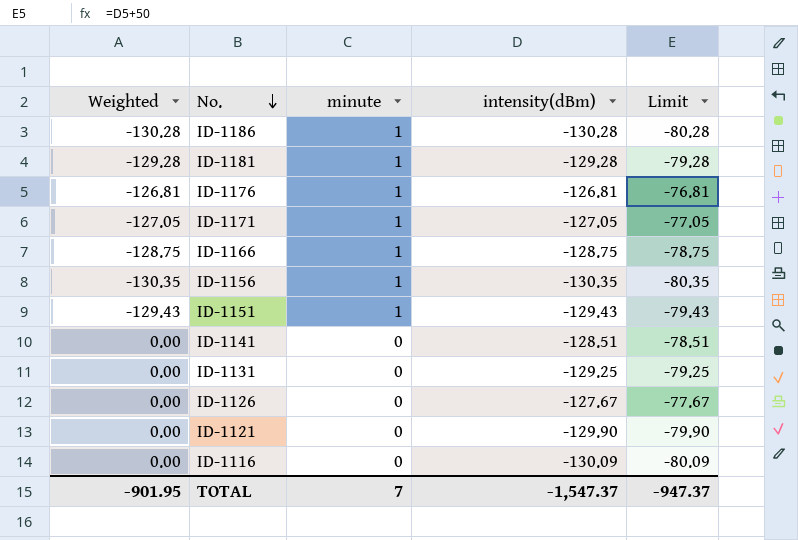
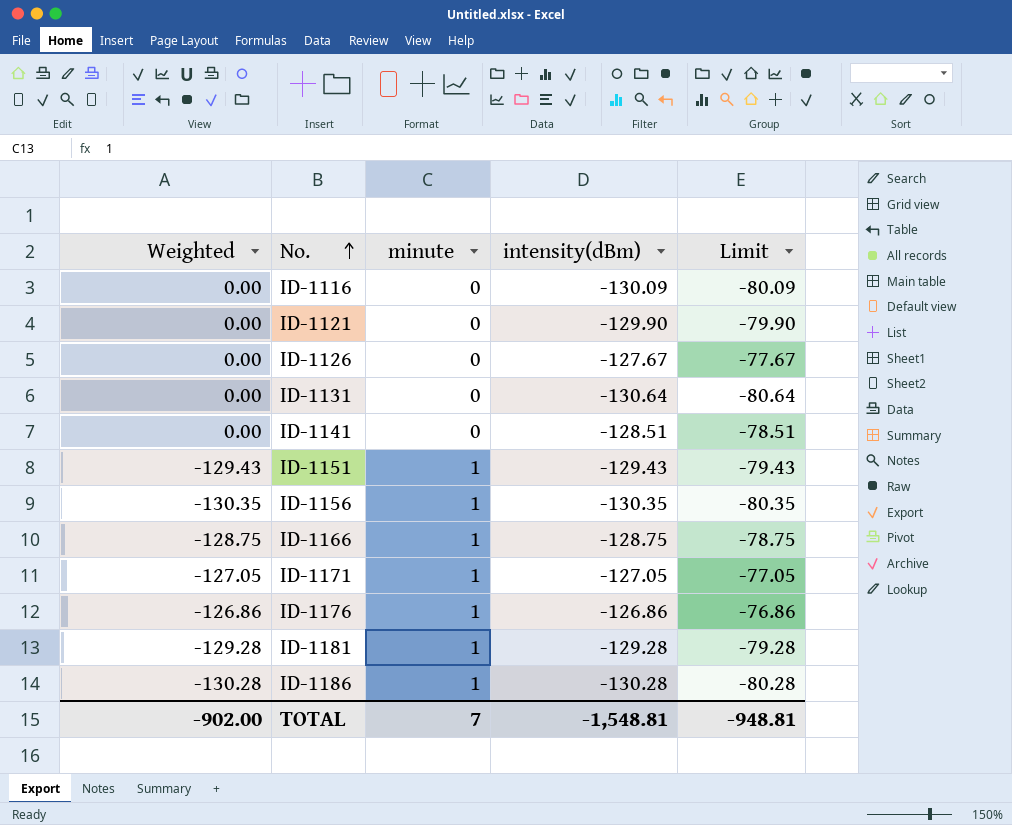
row order: No. descending -> No. ascending
ID-1131 | intensity(dBm): -129.25 -> -130.64
ID-1131 | Limit: -79.25 -> -80.64
ID-1176 | Weighted: -126.81 -> -126.86
ID-1176 | intensity(dBm): -126.81 -> -126.86
ID-1176 | Limit: -76.81 -> -76.86
TOTAL | Weighted: -901.95 -> -902.00
TOTAL | intensity(dBm): -1,547.37 -> -1,548.81
TOTAL | Limit: -947.37 -> -948.81

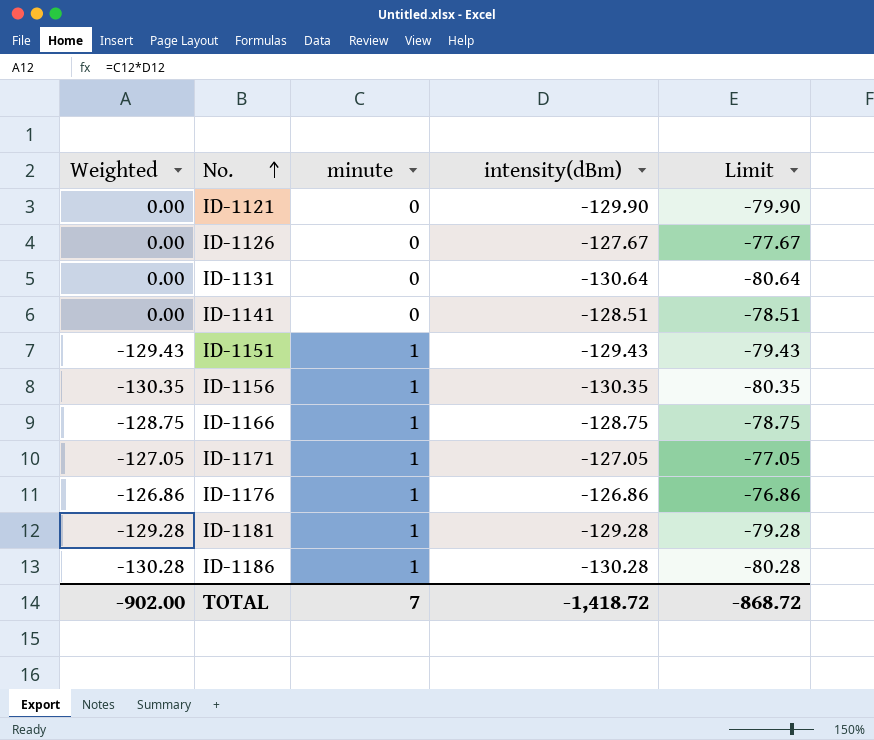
row ID-1116: 0.00 | 0 | -130.09 | -80.09 -> none
TOTAL | intensity(dBm): -1,548.81 -> -1,418.72
TOTAL | Limit: -948.81 -> -868.72

